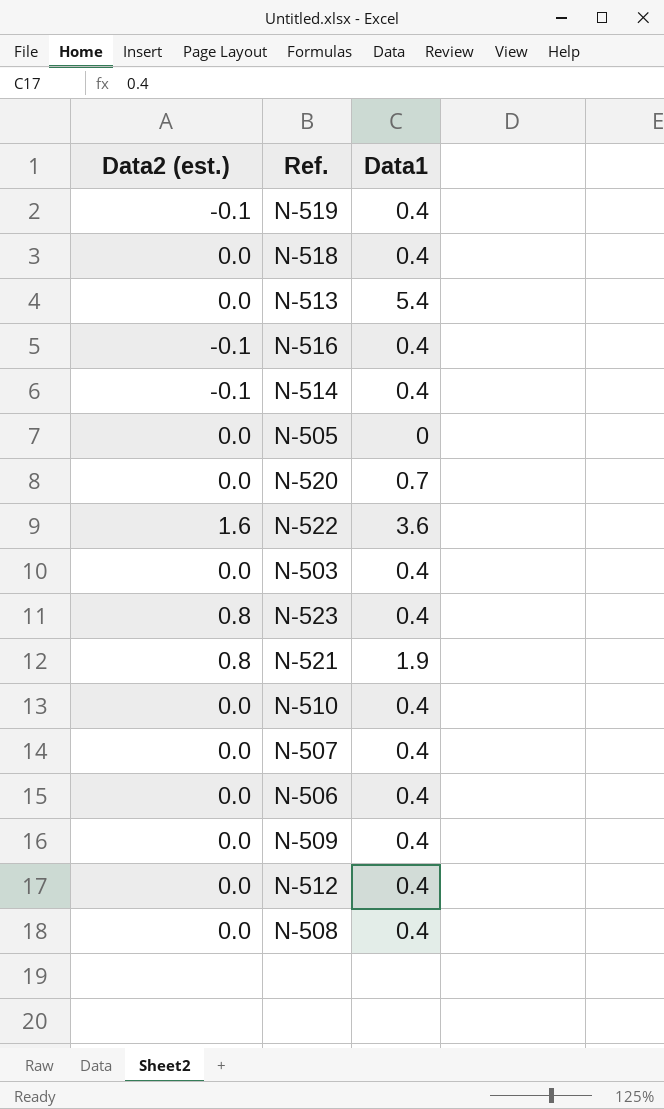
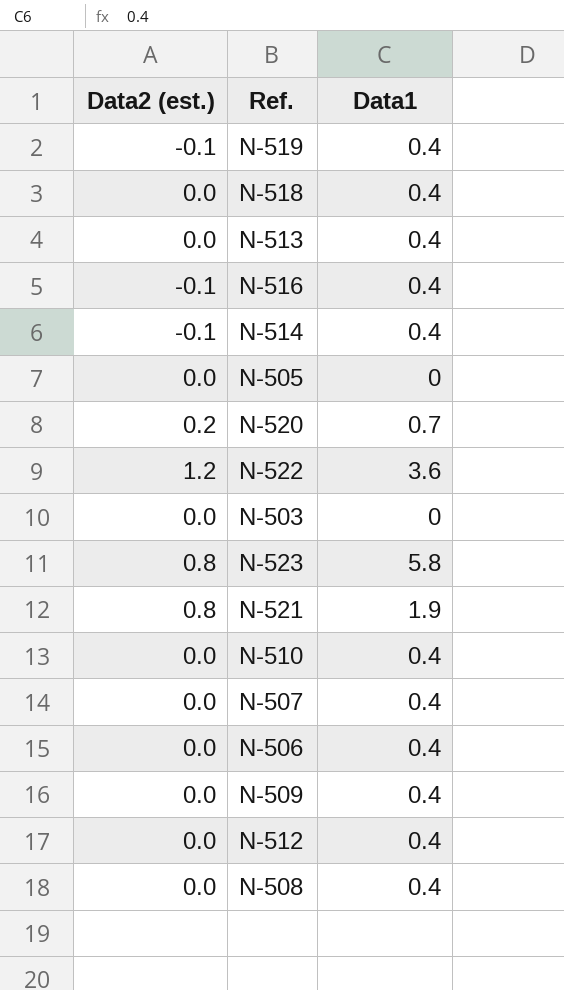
N-513 | Data1: 5.4 -> 0.4
N-520 | Data2 (est.): 0.0 -> 0.2
N-522 | Data2 (est.): 1.6 -> 1.2
N-503 | Data1: 0.4 -> 0
N-523 | Data1: 0.4 -> 5.8

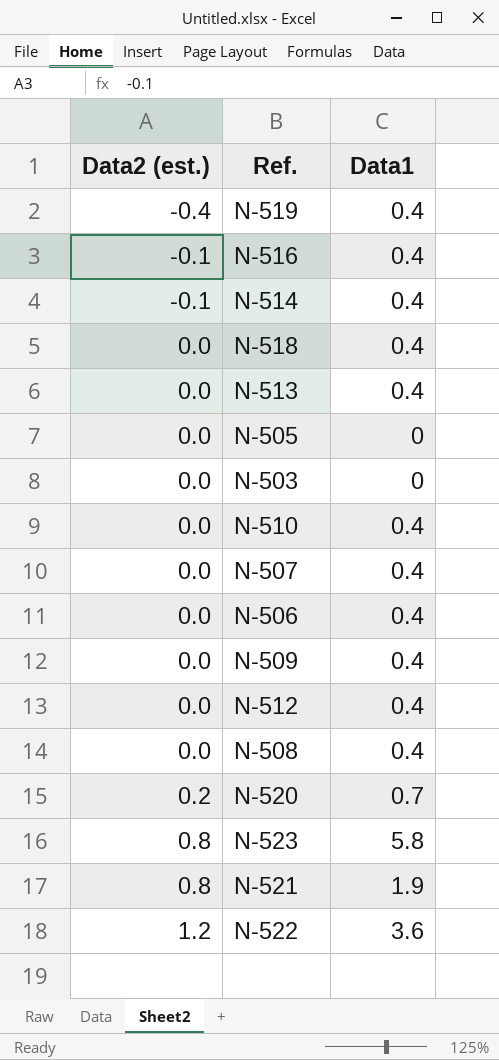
row order: none -> Data2 (est.) ascending
N-519 | Data2 (est.): -0.1 -> -0.4

